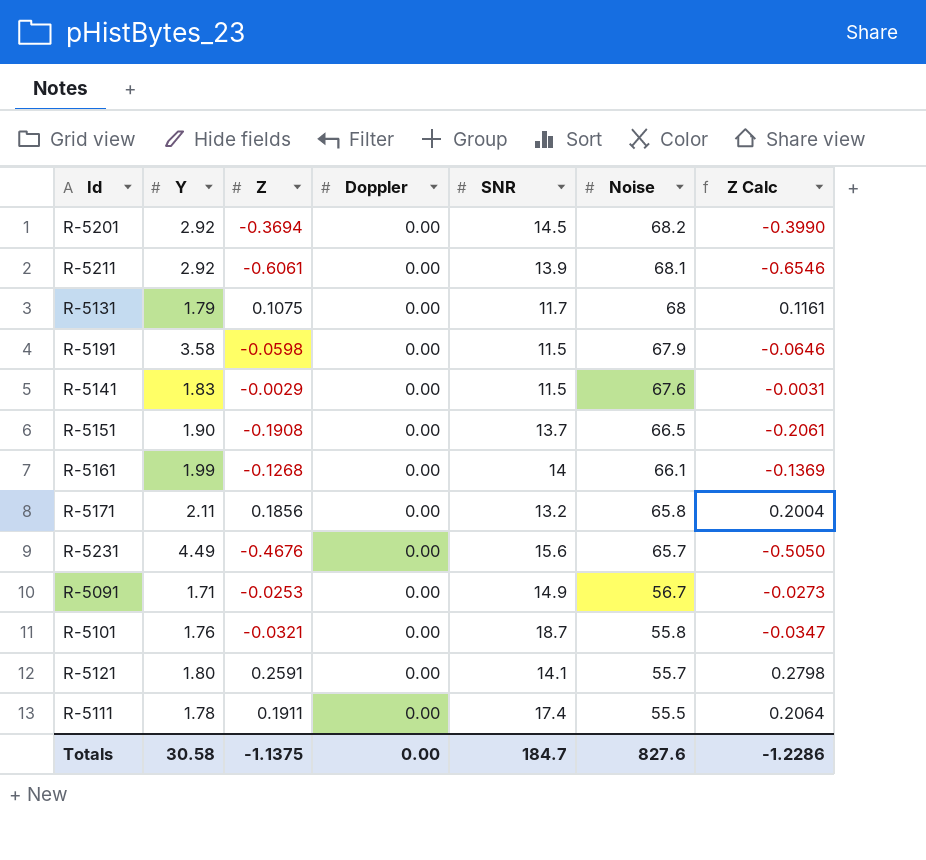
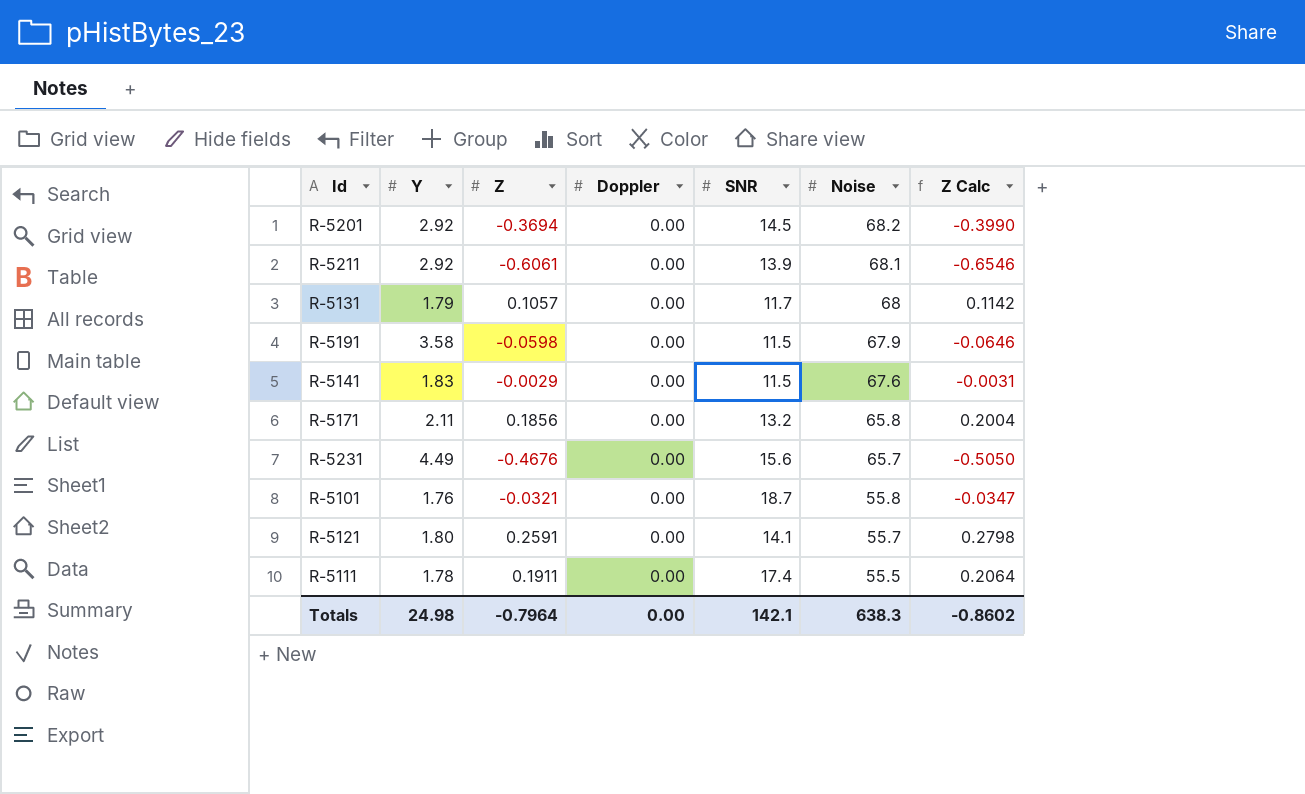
row R-5151: 1.90 | -0.1908 | 0.00 | 13.7 | 66.5 | -0.2061 -> none
row R-5161: 1.99 | -0.1268 | 0.00 | 14 | 66.1 | -0.1369 -> none
row R-5091: 1.71 | -0.0253 | 0.00 | 14.9 | 56.7 | -0.0273 -> none
R-5131 | Z: 0.1075 -> 0.1057
R-5131 | Z Calc: 0.1161 -> 0.1142
Totals | Y: 30.58 -> 24.98
Totals | Z: -1.1375 -> -0.7964
Totals | SNR: 184.7 -> 142.1
Totals | Noise: 827.6 -> 638.3
Totals | Z Calc: -1.2286 -> -0.8602

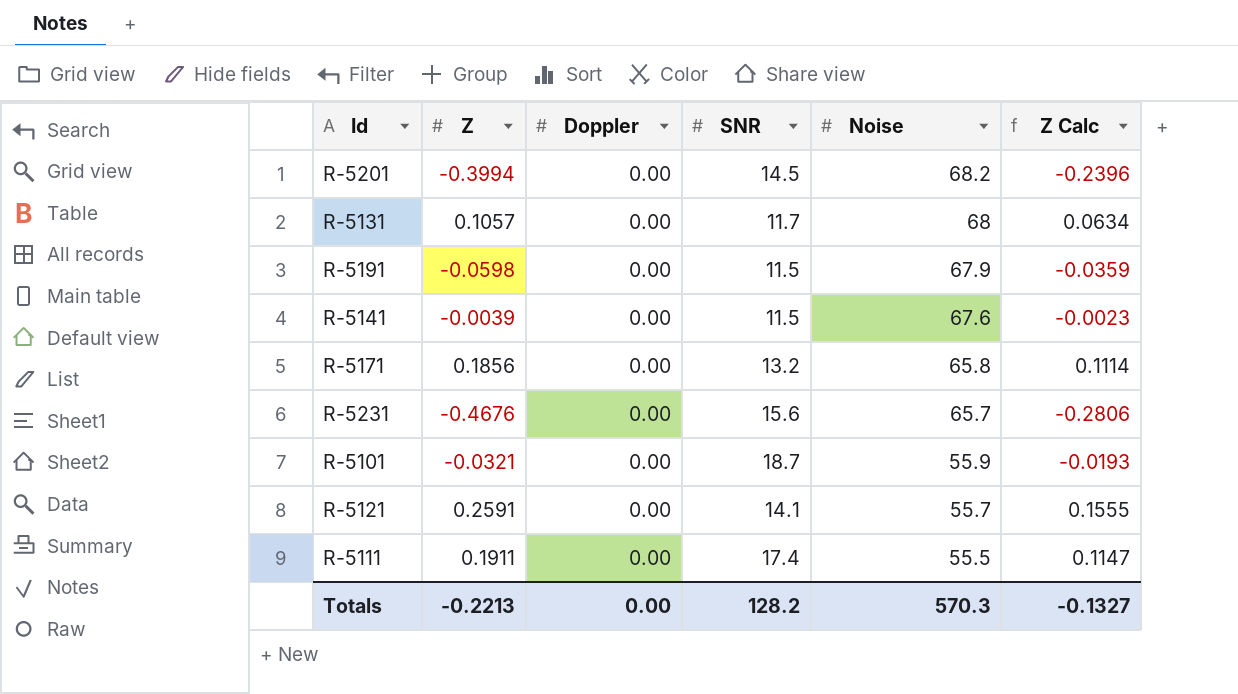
column Y | position: 2 -> none
column Z Calc | formula: [Z] * 1.08 -> [Z] * 0.6
row R-5211: 2.92 | -0.6061 | 0.00 | 13.9 | 68.1 | -0.6546 -> none
R-5201 | Z: -0.3694 -> -0.3994
R-5141 | Z: -0.0029 -> -0.0039
R-5101 | Noise: 55.8 -> 55.9
Totals | Z: -0.7964 -> -0.2213
Totals | SNR: 142.1 -> 128.2
Totals | Noise: 638.3 -> 570.3
Totals | Z Calc: -0.8602 -> -0.1327

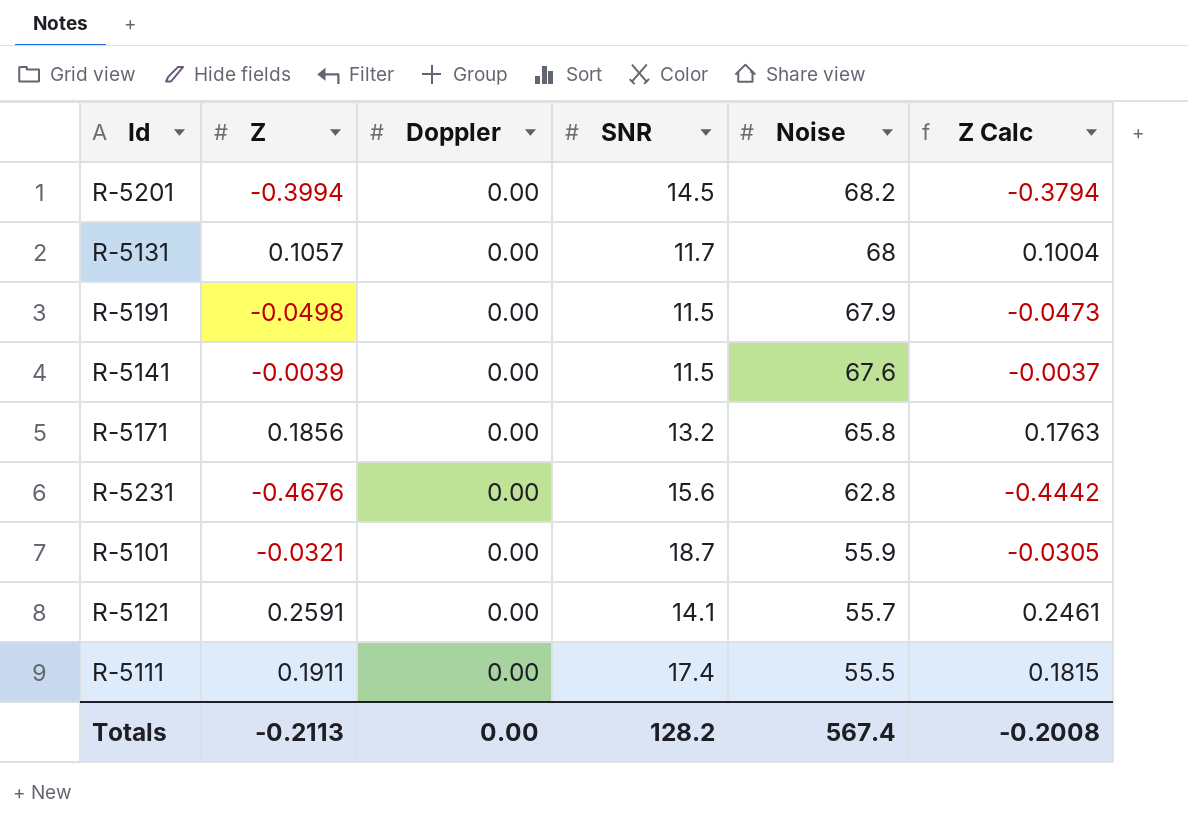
column Z Calc | formula: [Z] * 0.6 -> [Z] * 0.95
R-5191 | Z: -0.0598 -> -0.0498
R-5231 | Noise: 65.7 -> 62.8
Totals | Z: -0.2213 -> -0.2113
Totals | Noise: 570.3 -> 567.4
Totals | Z Calc: -0.1327 -> -0.2008

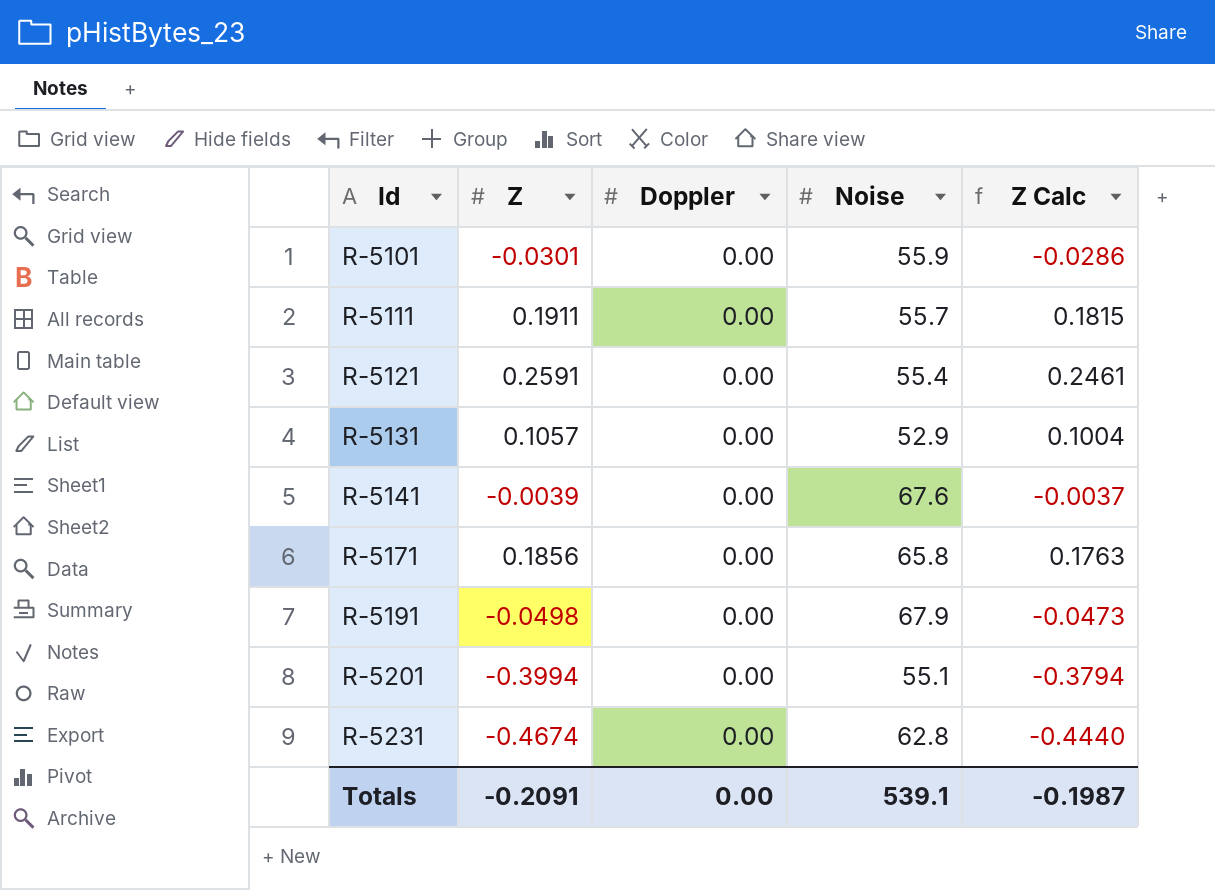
row order: Noise descending -> Id ascending
column SNR | position: 4 -> none
R-5101 | Z: -0.0321 -> -0.0301
R-5101 | Z Calc: -0.0305 -> -0.0286
R-5111 | Noise: 55.5 -> 55.7
R-5121 | Noise: 55.7 -> 55.4
R-5131 | Noise: 68 -> 52.9
R-5201 | Noise: 68.2 -> 55.1
R-5231 | Z: -0.4676 -> -0.4674
R-5231 | Z Calc: -0.4442 -> -0.4440
Totals | Z: -0.2113 -> -0.2091
Totals | Noise: 567.4 -> 539.1
Totals | Z Calc: -0.2008 -> -0.1987

